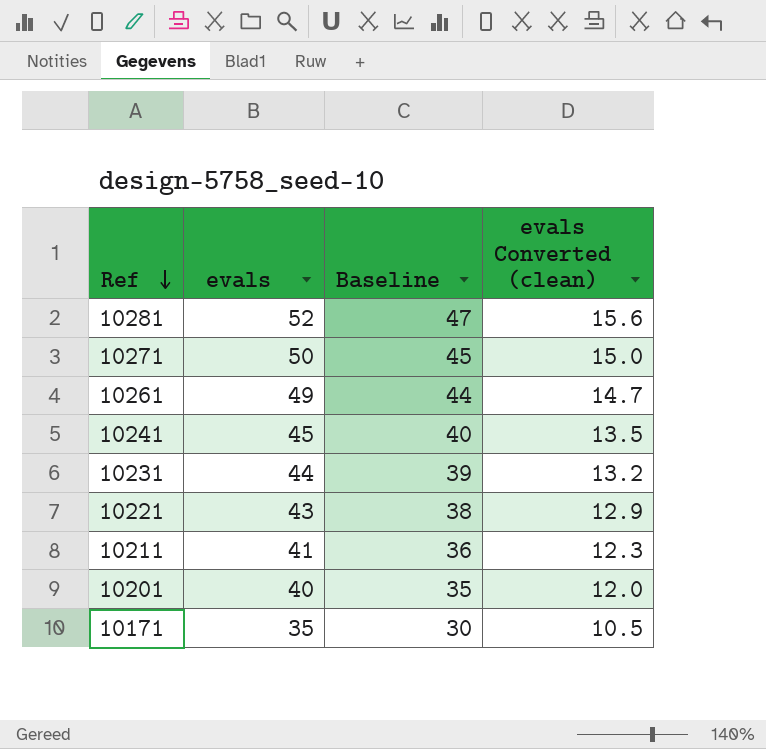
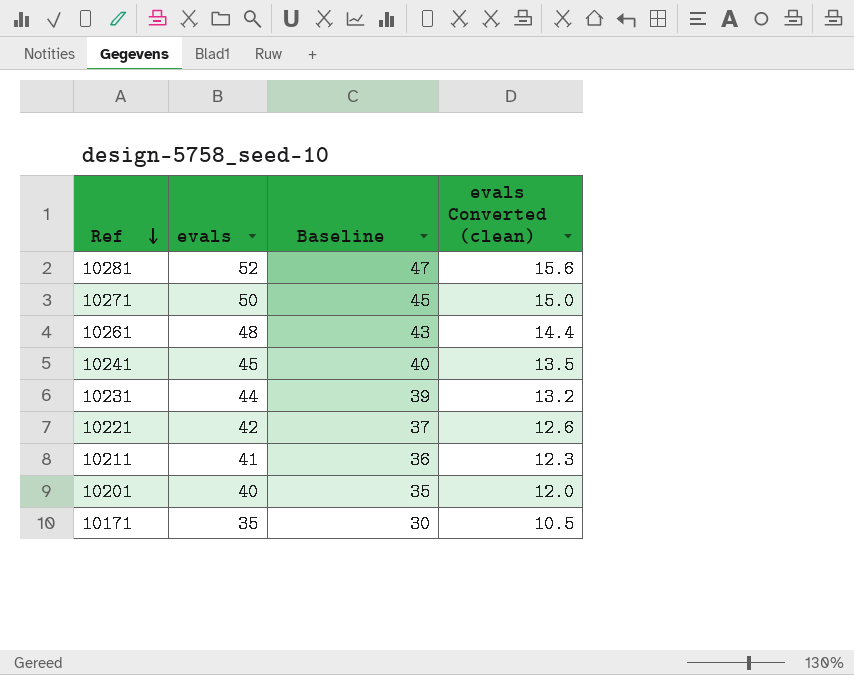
10261 | evals: 49 -> 48
10261 | Baseline: 44 -> 43
10261 | evals Converted (clean): 14.7 -> 14.4
10221 | evals: 43 -> 42
10221 | Baseline: 38 -> 37
10221 | evals Converted (clean): 12.9 -> 12.6

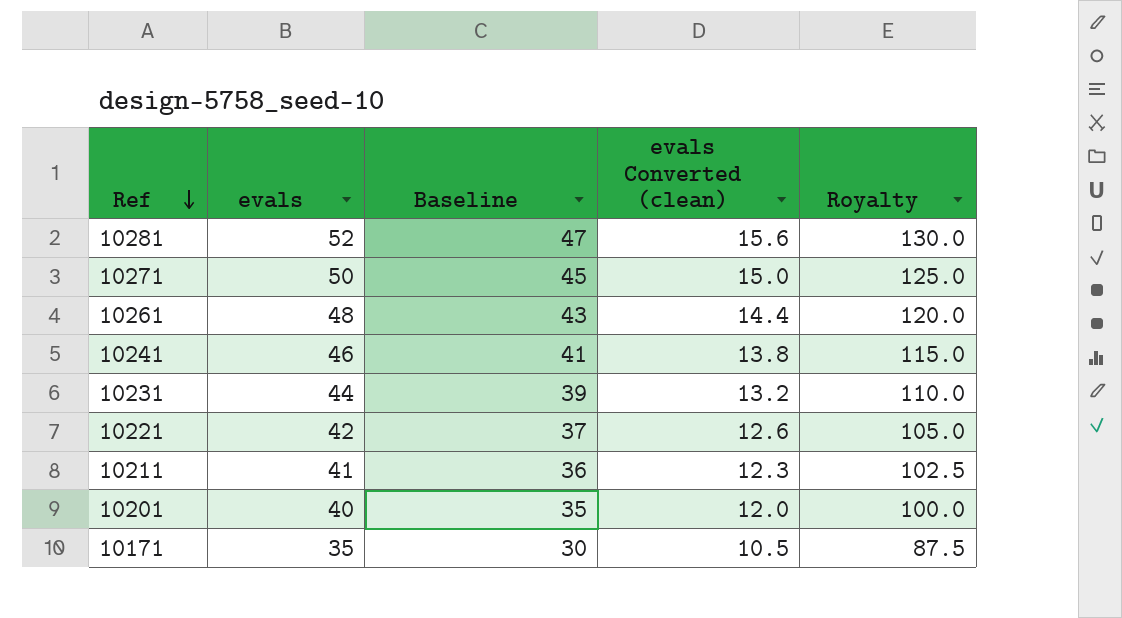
column Royalty | formula: none -> [evals] * 2.5
10241 | evals: 45 -> 46
10241 | Baseline: 40 -> 41
10241 | evals Converted (clean): 13.5 -> 13.8

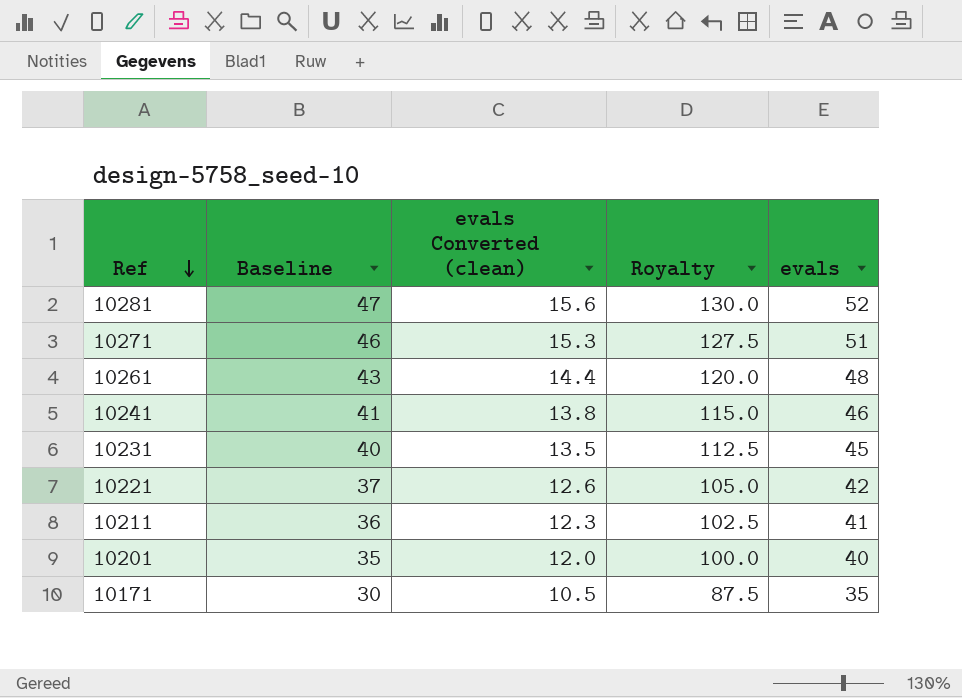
column evals | position: 2 -> 5
10271 | Baseline: 45 -> 46
10271 | evals Converted (clean): 15.0 -> 15.3
10271 | Royalty: 125.0 -> 127.5
10271 | evals: 50 -> 51
10231 | Baseline: 39 -> 40
10231 | evals Converted (clean): 13.2 -> 13.5
10231 | Royalty: 110.0 -> 112.5
10231 | evals: 44 -> 45

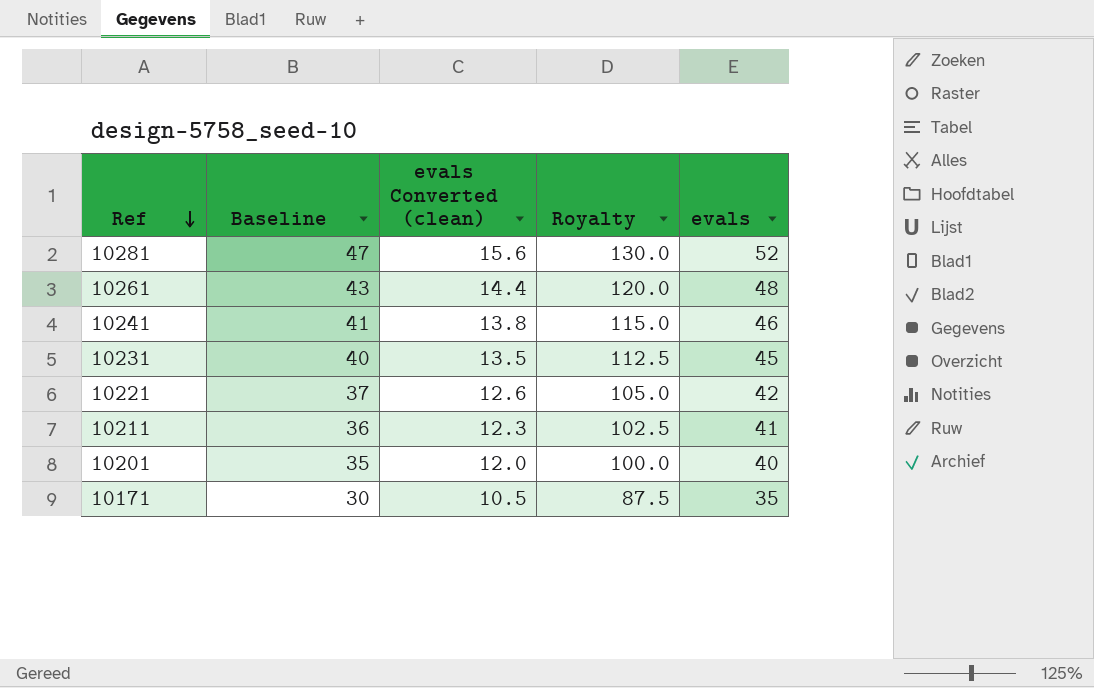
row 10271: 46 | 15.3 | 127.5 | 51 -> none

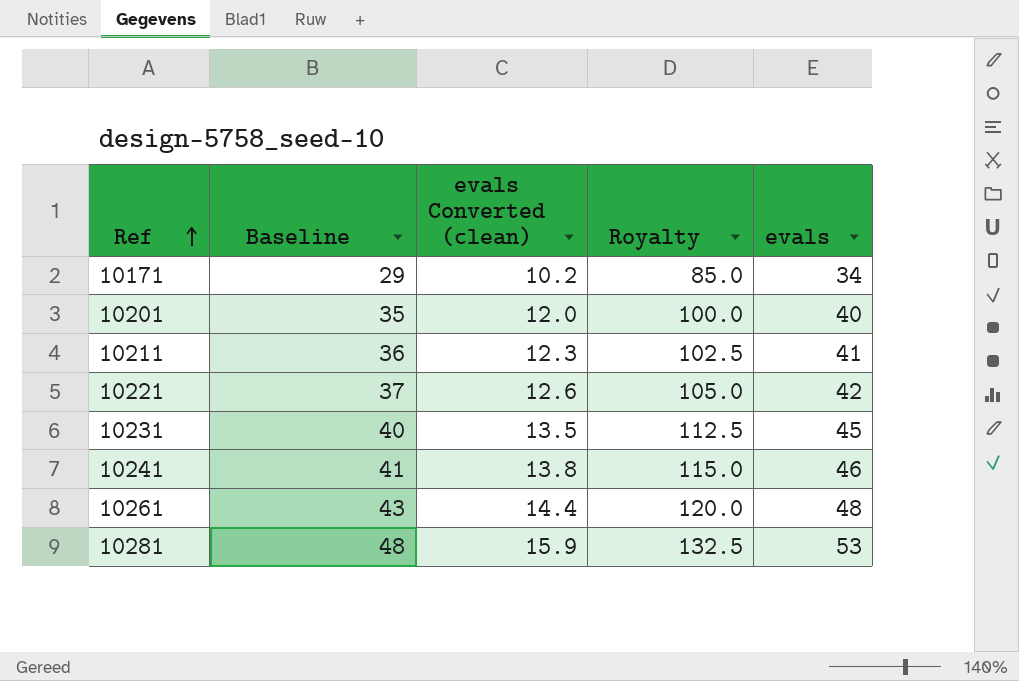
row order: Ref descending -> Ref ascending
10171 | Baseline: 30 -> 29
10171 | evals Converted (clean): 10.5 -> 10.2
10171 | Royalty: 87.5 -> 85.0
10171 | evals: 35 -> 34
10281 | Baseline: 47 -> 48
10281 | evals Converted (clean): 15.6 -> 15.9
10281 | Royalty: 130.0 -> 132.5
10281 | evals: 52 -> 53

